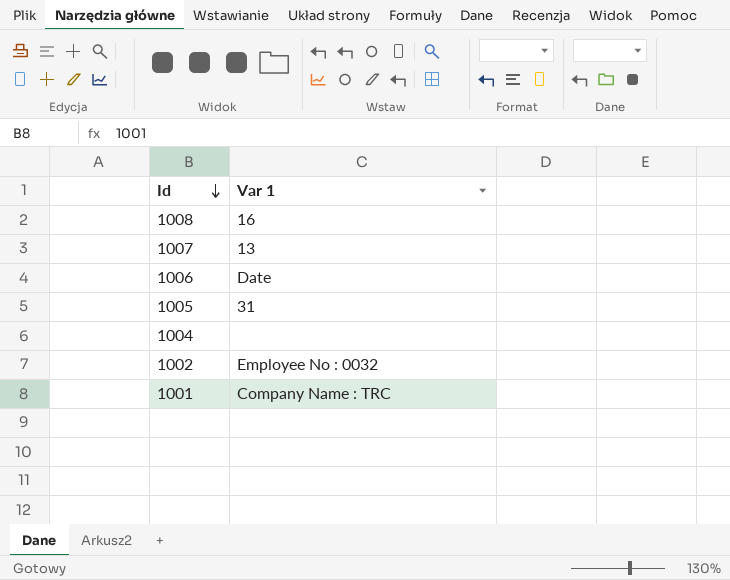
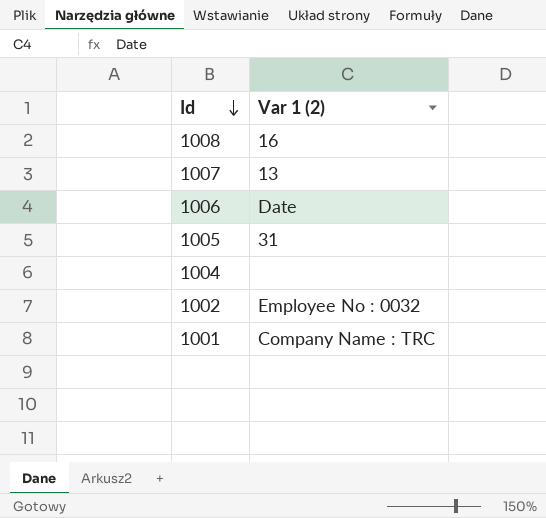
column name: Var 1 -> Var 1 (2)

